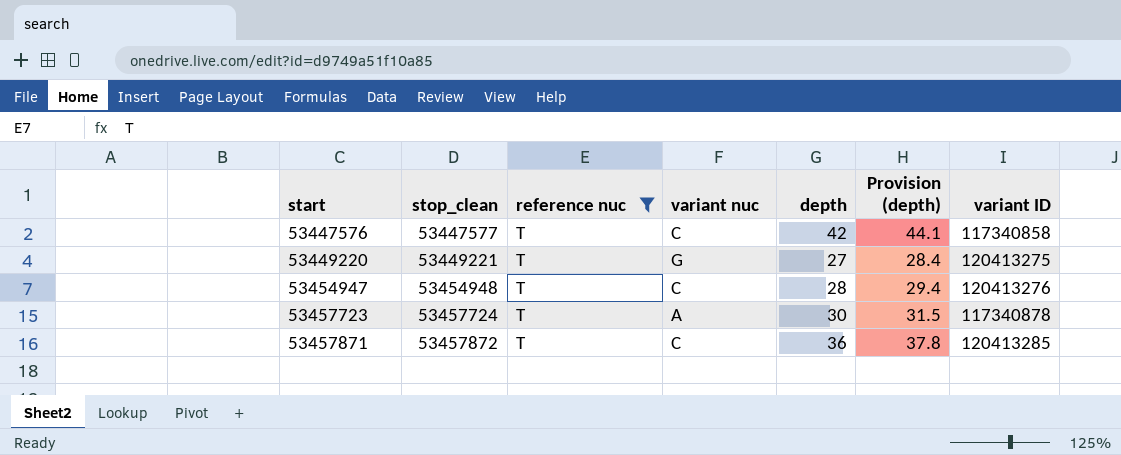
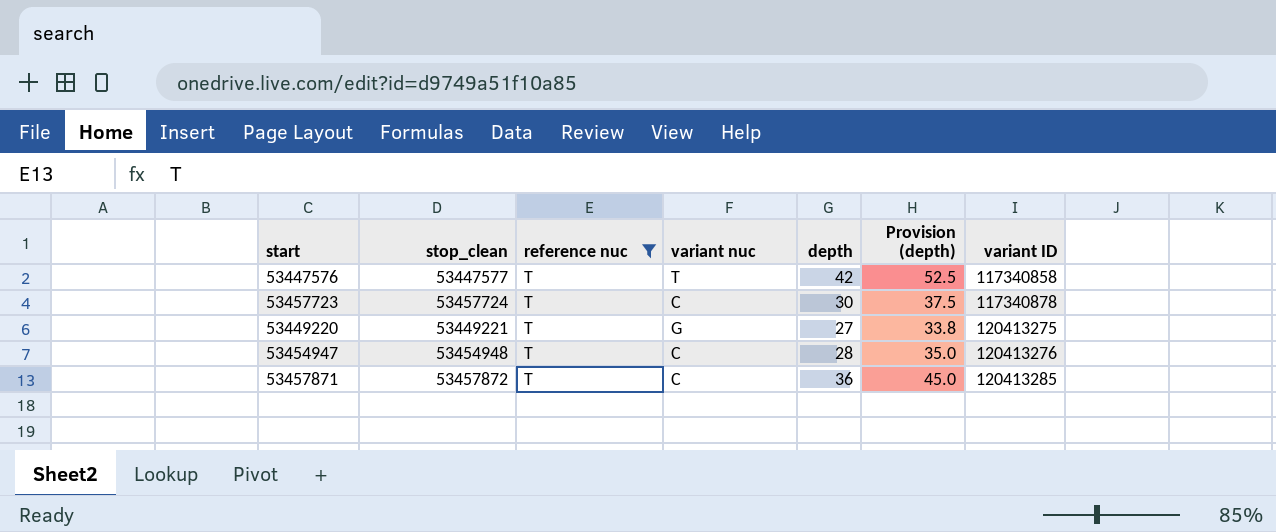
row order: start ascending -> variant ID ascending
column Provision (depth) | formula: [depth] * 1.05 -> [depth] * 1.25
53447576 | variant nuc: C -> T
53457723 | variant nuc: A -> C

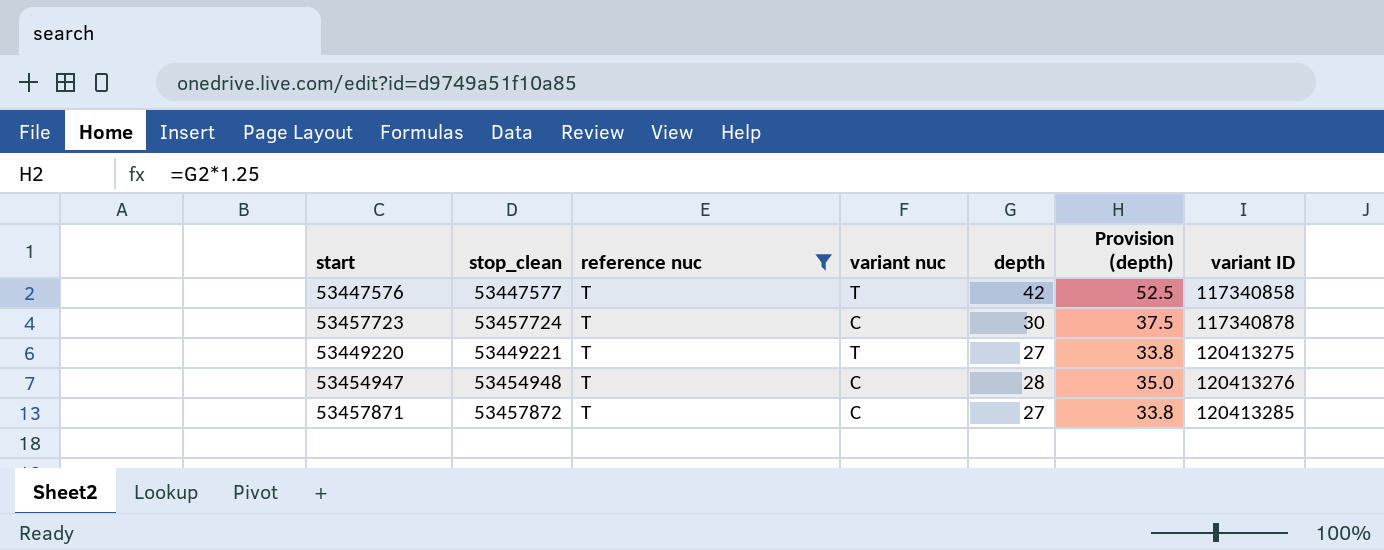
53449220 | variant nuc: G -> T
53457871 | depth: 36 -> 27
53457871 | Provision (depth): 45.0 -> 33.8

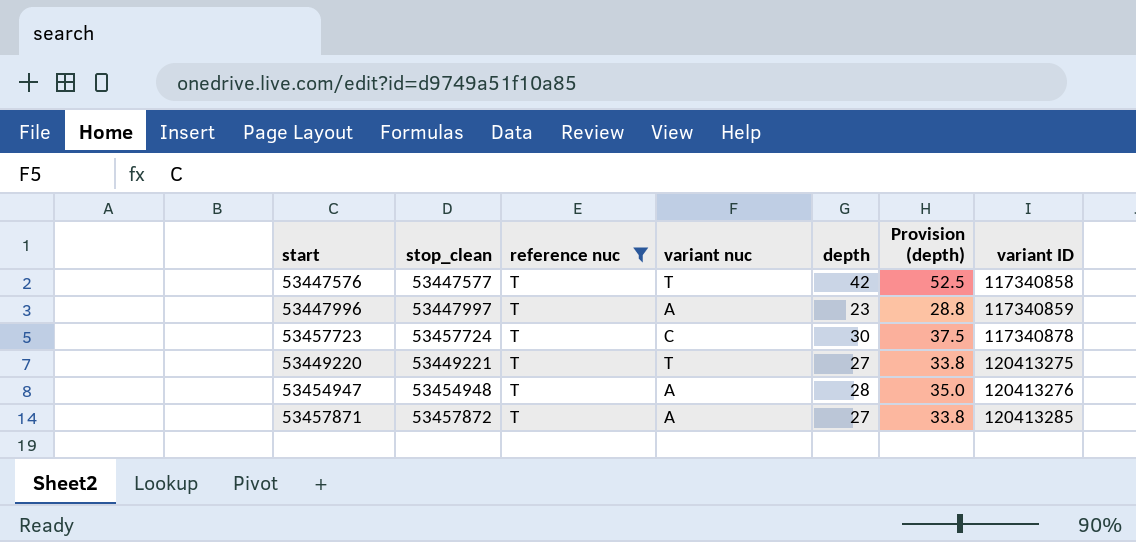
row 53447996: none -> 53447997 | T | A | 23 | 28.8 | 117340859
53454947 | variant nuc: C -> A
53457871 | variant nuc: C -> A

